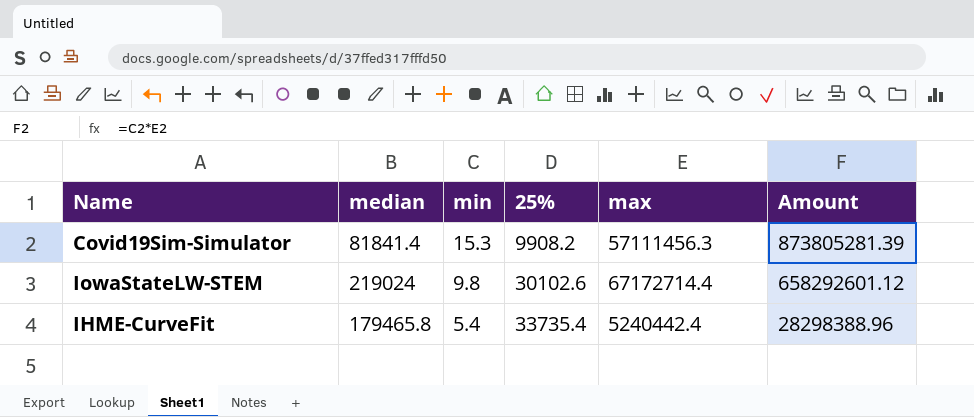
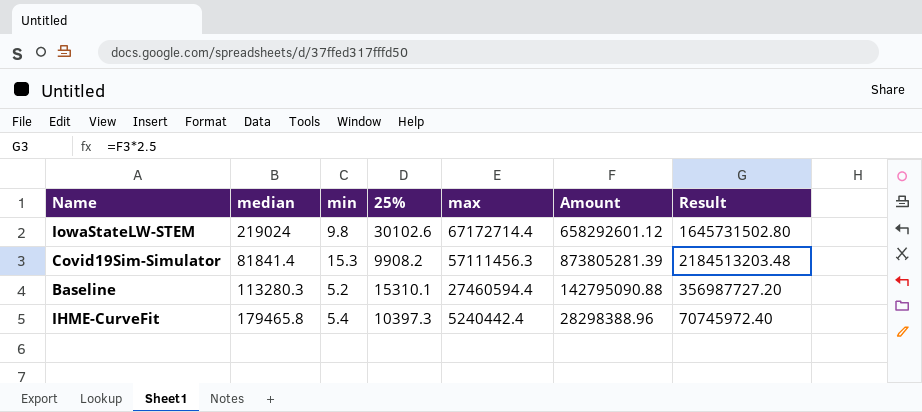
row order: min descending -> max descending
column Result | formula: none -> [Amount] * 2.5
row Baseline: none -> 113280.3 | 5.2 | 15310.1 | 27460594.4 | 142795090.88 | 356987727.20
IHME-CurveFit | 25%: 33735.4 -> 10397.3

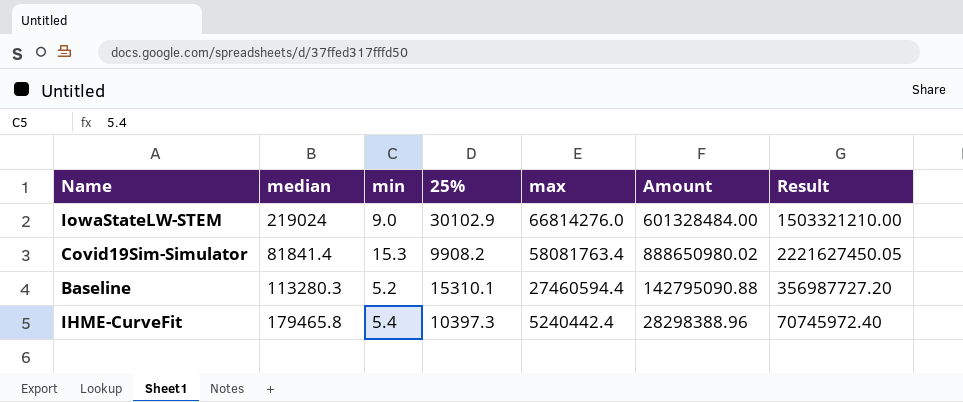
IowaStateLW-STEM | min: 9.8 -> 9.0
IowaStateLW-STEM | 25%: 30102.6 -> 30102.9
IowaStateLW-STEM | max: 67172714.4 -> 66814276.0
IowaStateLW-STEM | Amount: 658292601.12 -> 601328484.00
IowaStateLW-STEM | Result: 1645731502.80 -> 1503321210.00
Covid19Sim-Simulator | max: 57111456.3 -> 58081763.4
Covid19Sim-Simulator | Amount: 873805281.39 -> 888650980.02
Covid19Sim-Simulator | Result: 2184513203.48 -> 2221627450.05

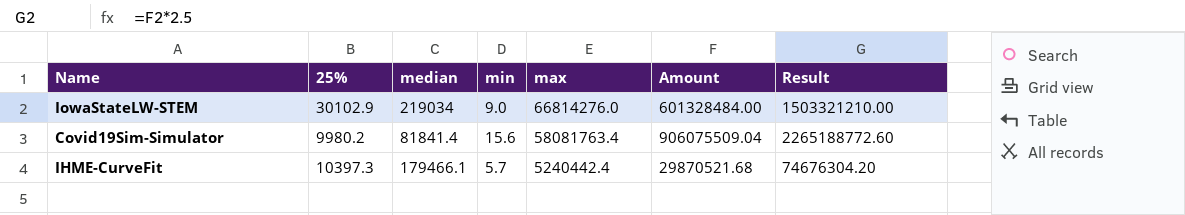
column 25% | position: 4 -> 2
row Baseline: 113280.3 | 5.2 | 15310.1 | 27460594.4 | 142795090.88 | 356987727.20 -> none
IowaStateLW-STEM | median: 219024 -> 219034
Covid19Sim-Simulator | 25%: 9908.2 -> 9980.2
Covid19Sim-Simulator | min: 15.3 -> 15.6
Covid19Sim-Simulator | Amount: 888650980.02 -> 906075509.04
Covid19Sim-Simulator | Result: 2221627450.05 -> 2265188772.60
IHME-CurveFit | median: 179465.8 -> 179466.1
IHME-CurveFit | min: 5.4 -> 5.7
IHME-CurveFit | Amount: 28298388.96 -> 29870521.68
IHME-CurveFit | Result: 70745972.40 -> 74676304.20

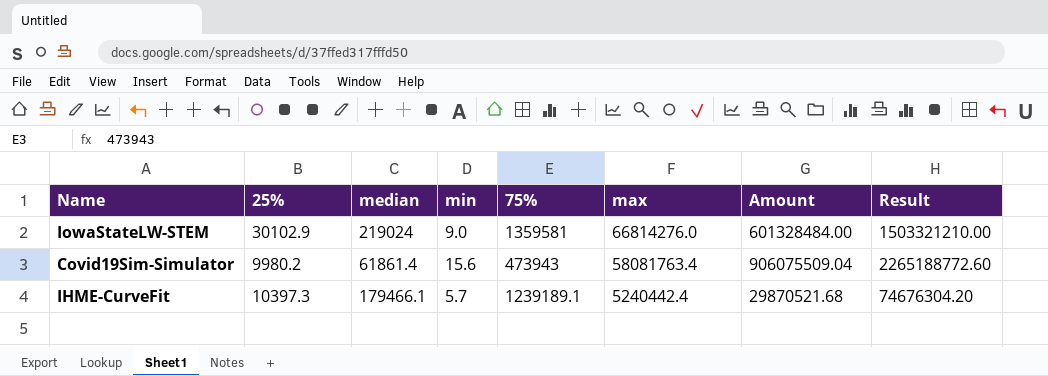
column 75% | position: none -> 5
IowaStateLW-STEM | median: 219034 -> 219024
Covid19Sim-Simulator | median: 81841.4 -> 61861.4

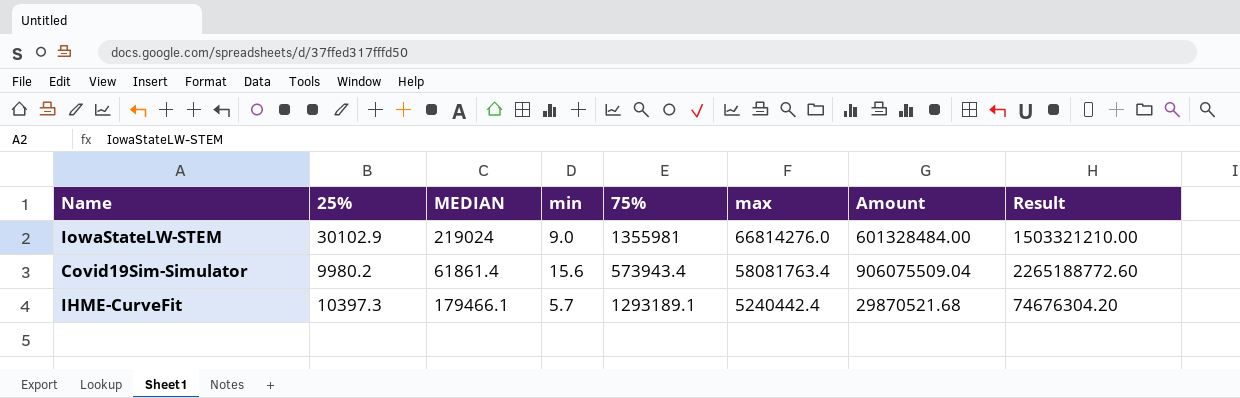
column name: median -> MEDIAN
IowaStateLW-STEM | 75%: 1359581 -> 1355981
Covid19Sim-Simulator | 75%: 473943 -> 573943.4
IHME-CurveFit | 75%: 1239189.1 -> 1293189.1

